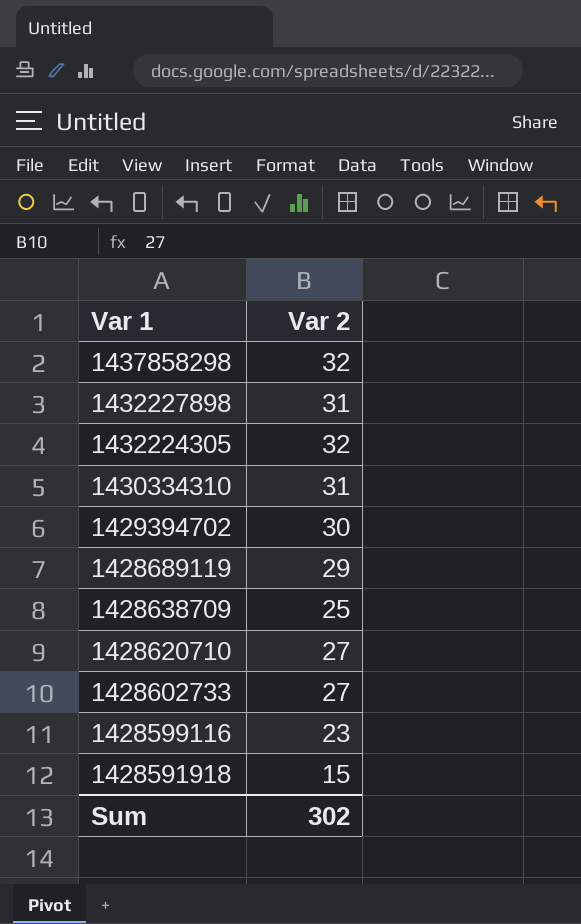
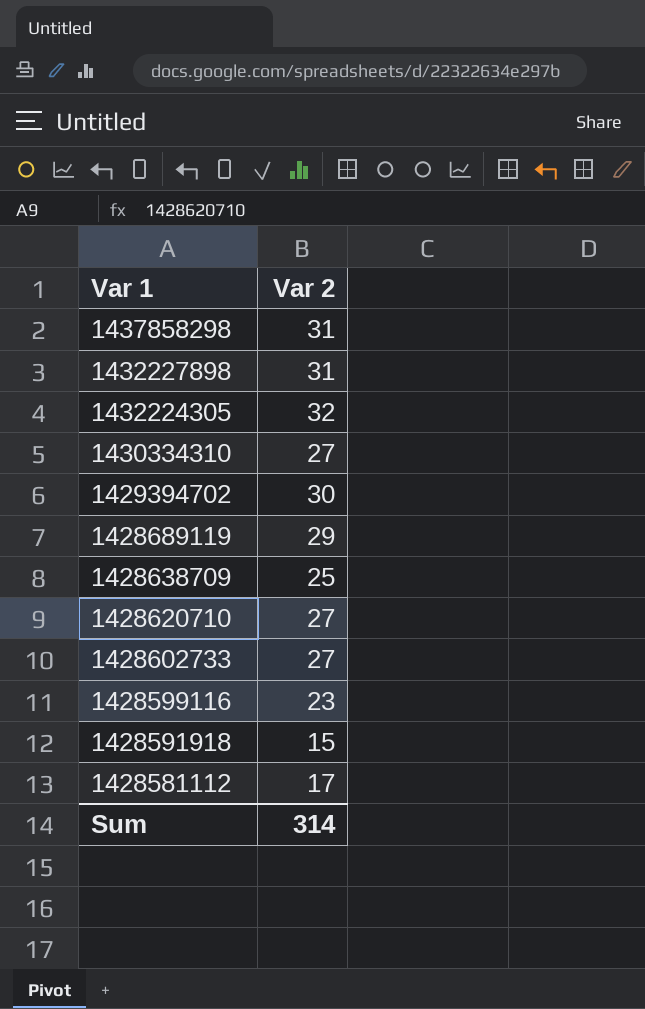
1437858298 | Var 2: 32 -> 31
1430334310 | Var 2: 31 -> 27
row 1428581112: none -> 17
Sum | Var 2: 302 -> 314

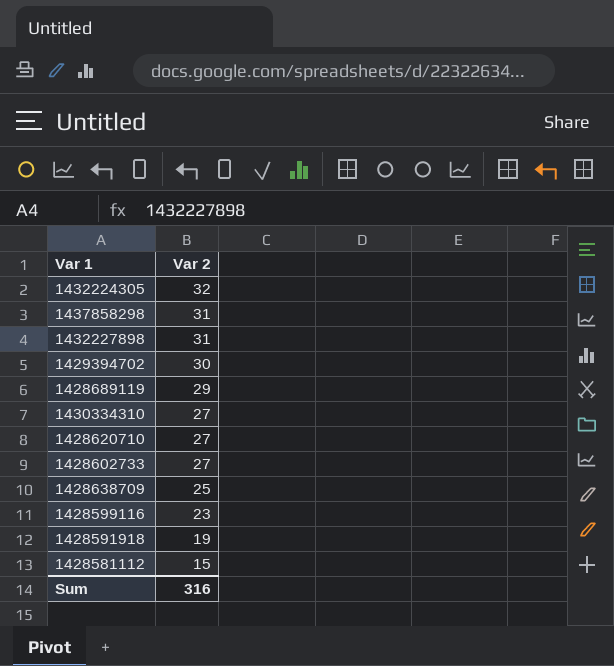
row order: Var 1 descending -> Var 2 descending
1428591918 | Var 2: 15 -> 19
1428581112 | Var 2: 17 -> 15
Sum | Var 2: 314 -> 316

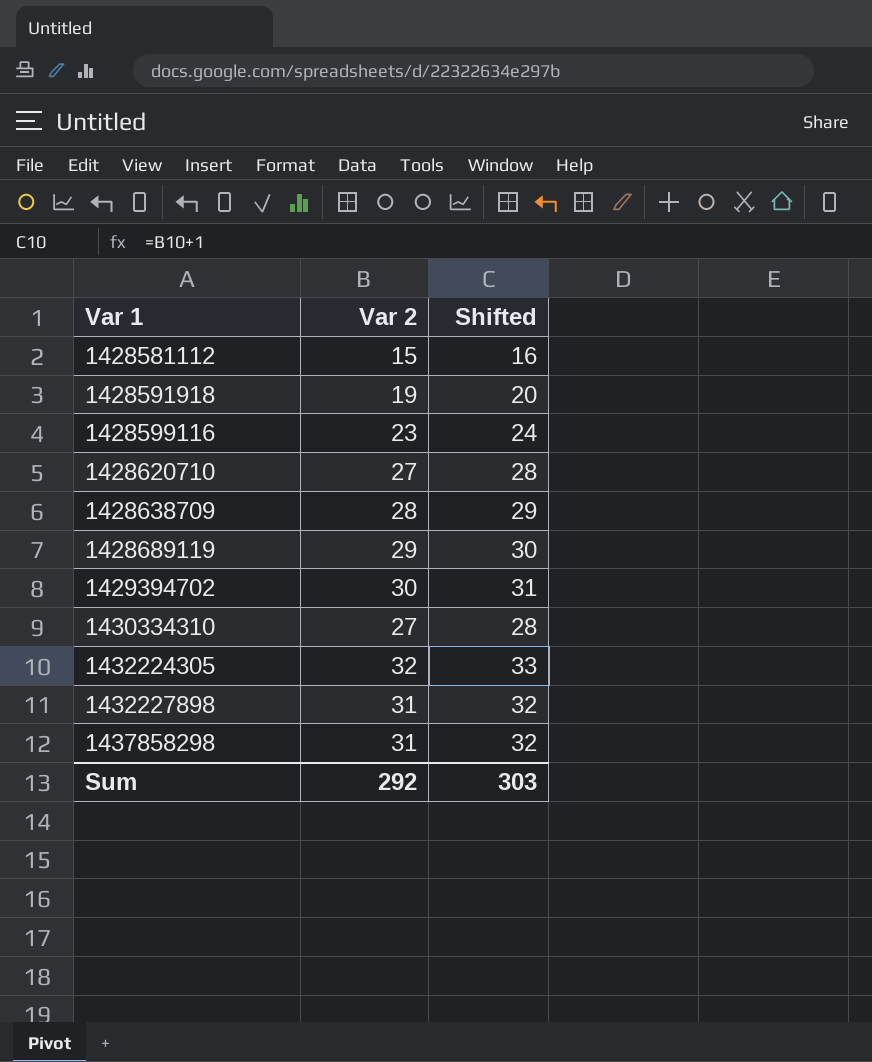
row order: Var 2 descending -> Var 1 ascending
column Shifted | formula: none -> [Var 2] + 1
row 1428602733: 27 -> none
1428638709 | Var 2: 25 -> 28
Sum | Var 2: 316 -> 292

